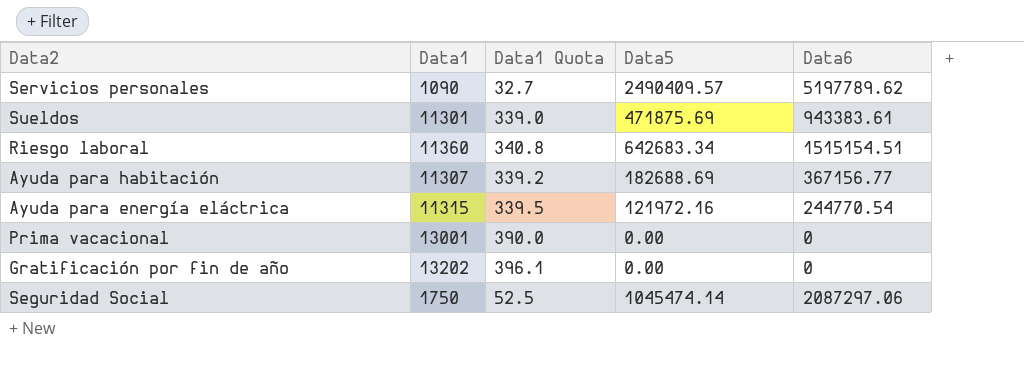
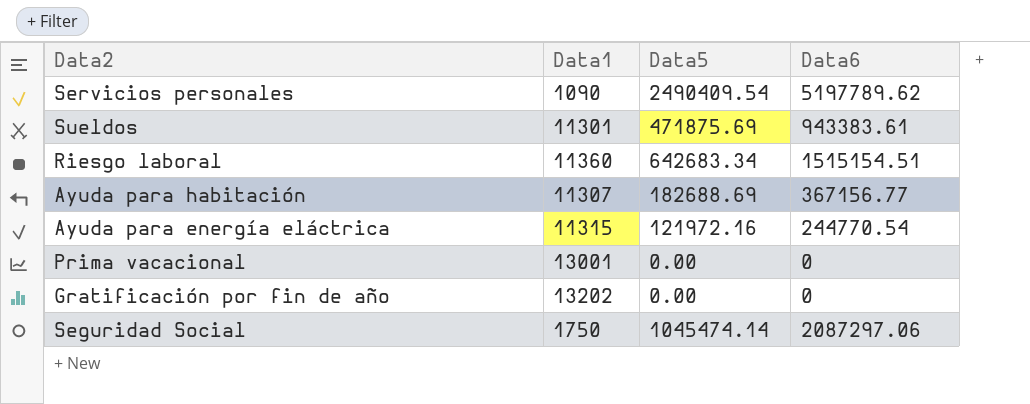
column Data1 Quota | formula: [Data1] * 0.03 -> none
Servicios personales | Data5: 2490409.57 -> 2490409.54

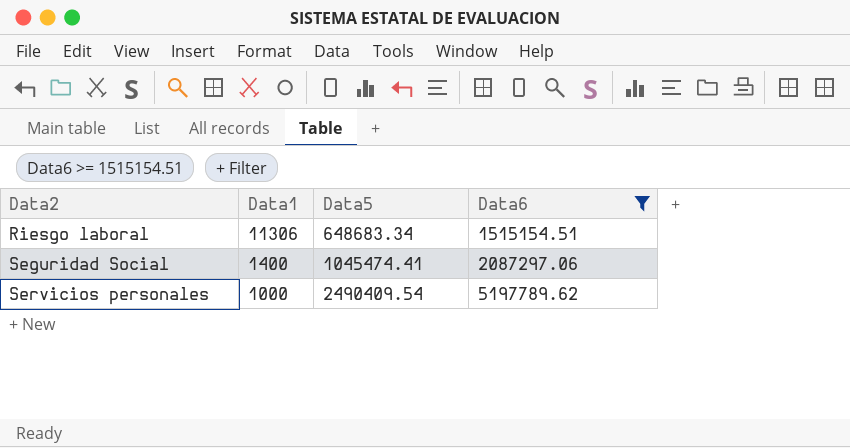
filter: none -> Data6 >= 1515154.51
row order: none -> Data2 ascending
Riesgo laboral | Data1: 11360 -> 11306
Riesgo laboral | Data5: 642683.34 -> 648683.34
Seguridad Social | Data1: 1750 -> 1400
Seguridad Social | Data5: 1045474.14 -> 1045474.41
Servicios personales | Data1: 1090 -> 1000

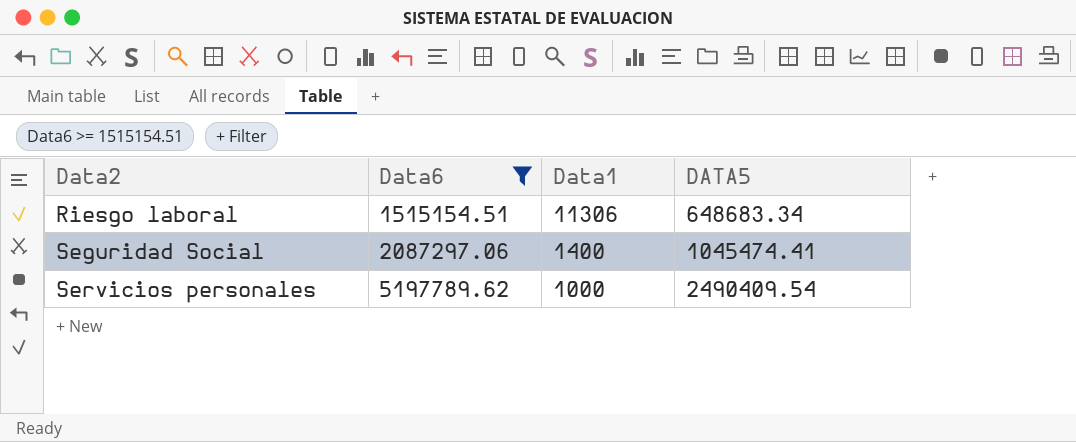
column Data6 | position: 4 -> 2
column name: Data5 -> DATA5

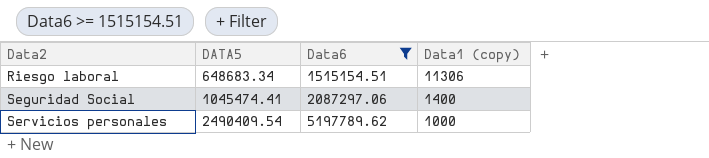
column DATA5 | position: 4 -> 2
column name: Data1 -> Data1 (copy)

